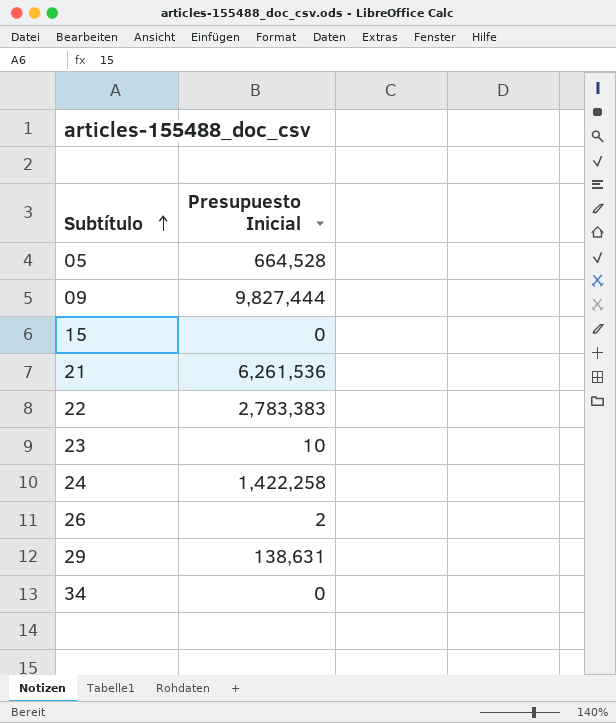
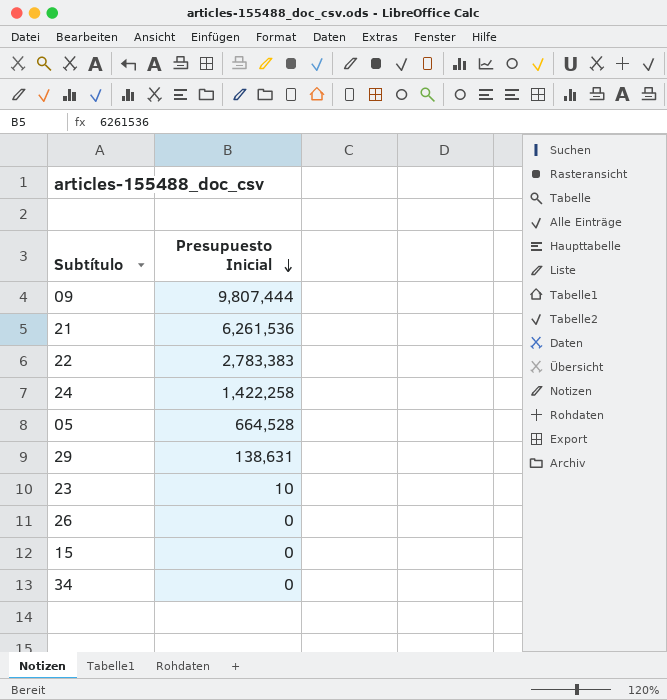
row order: Subtítulo ascending -> Presupuesto Inicial descending
09 | Presupuesto Inicial: 9,827,444 -> 9,807,444
26 | Presupuesto Inicial: 2 -> 0

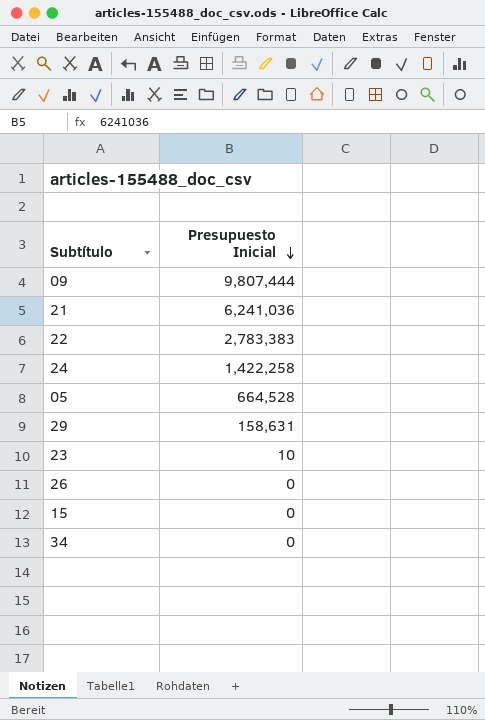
21 | Presupuesto Inicial: 6,261,536 -> 6,241,036
29 | Presupuesto Inicial: 138,631 -> 158,631

